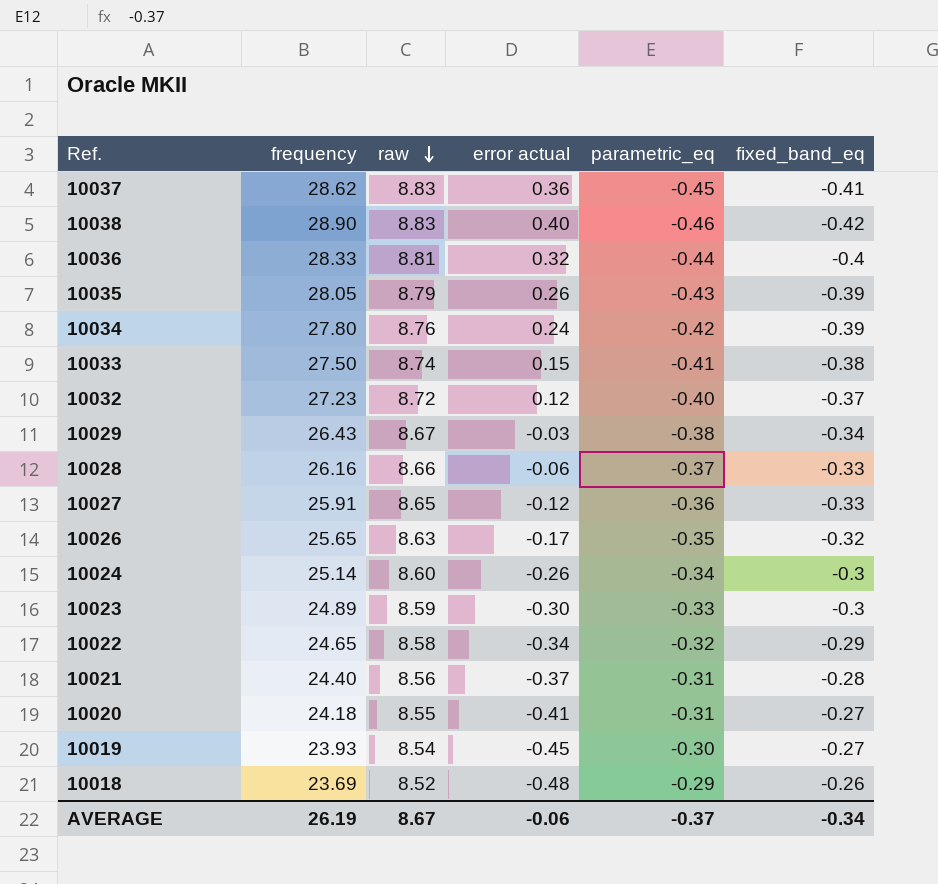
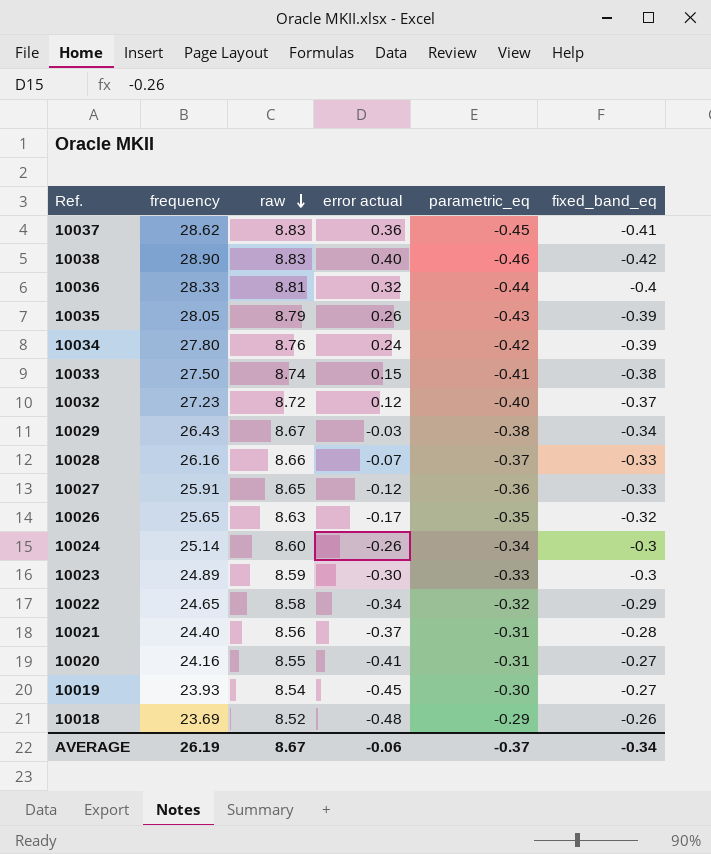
10028 | error actual: -0.06 -> -0.07
10020 | frequency: 24.18 -> 24.16

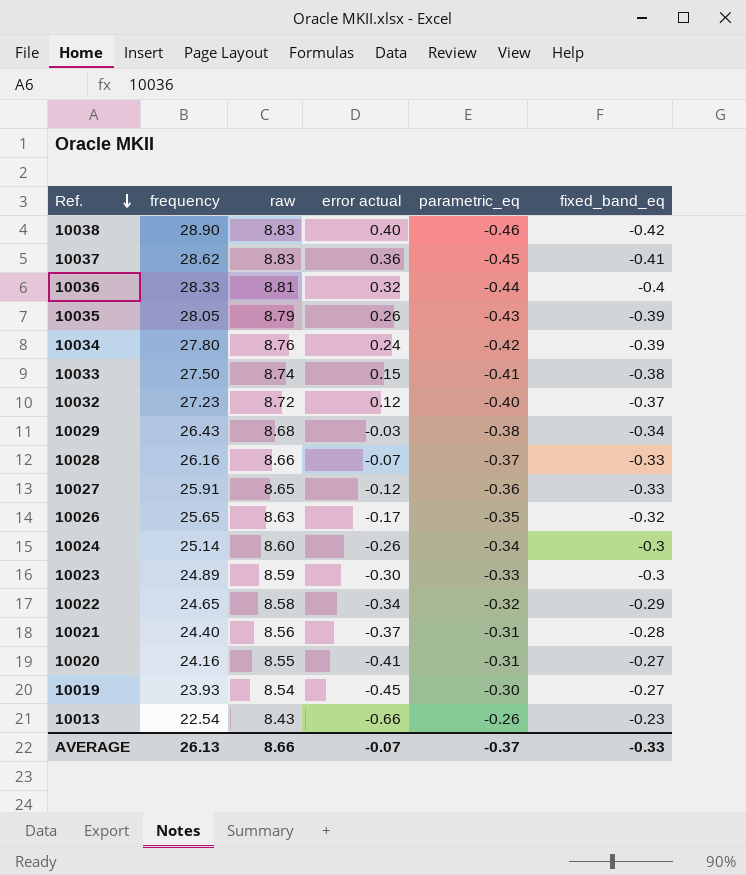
row order: raw descending -> Ref. descending
row 10018: 23.69 | 8.52 | -0.48 | -0.29 | -0.26 -> none
10029 | raw: 8.67 -> 8.68
row 10013: none -> 22.54 | 8.43 | -0.66 | -0.26 | -0.23
AVERAGE | frequency: 26.19 -> 26.13
AVERAGE | raw: 8.67 -> 8.66
AVERAGE | error actual: -0.06 -> -0.07
AVERAGE | fixed_band_eq: -0.34 -> -0.33

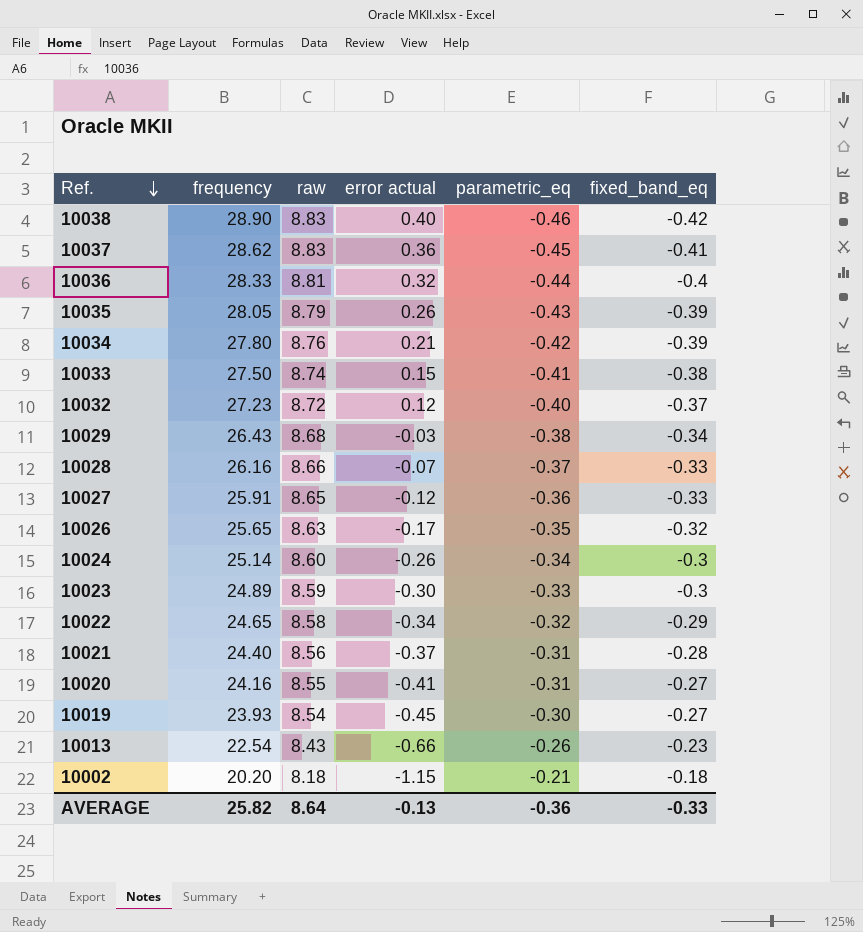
10034 | error actual: 0.24 -> 0.21
row 10002: none -> 20.20 | 8.18 | -1.15 | -0.21 | -0.18
AVERAGE | frequency: 26.13 -> 25.82
AVERAGE | raw: 8.66 -> 8.64
AVERAGE | error actual: -0.07 -> -0.13
AVERAGE | parametric_eq: -0.37 -> -0.36

